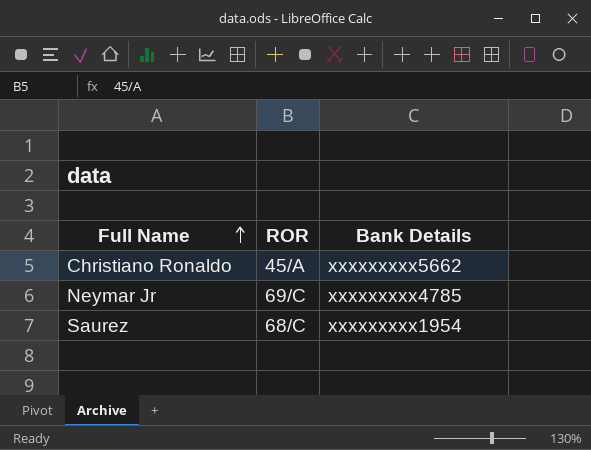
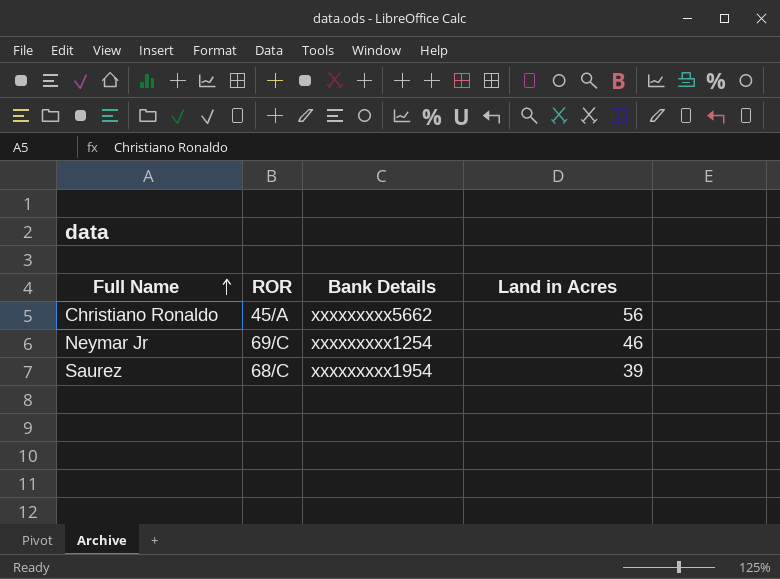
column Land in Acres | position: none -> 4
Neymar Jr | Bank Details: xxxxxxxxx4785 -> xxxxxxxxx1254

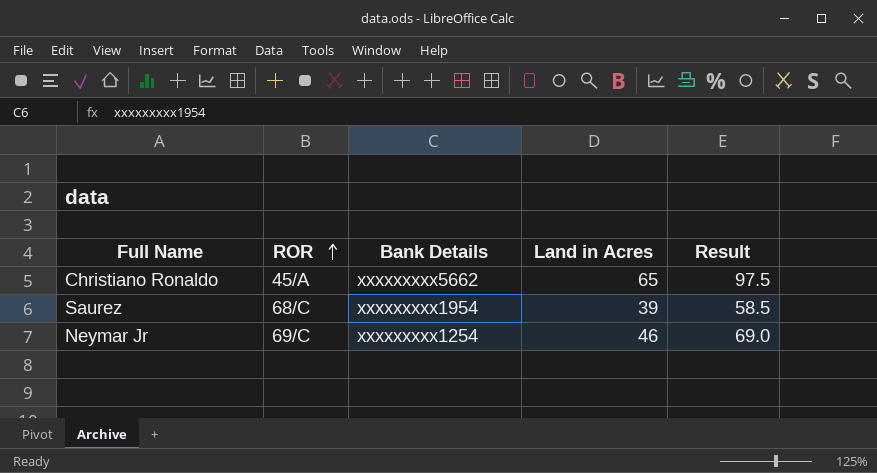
row order: Full Name ascending -> ROR ascending
column Result | formula: none -> [Land in Acres] * 1.5
Christiano Ronaldo | Land in Acres: 56 -> 65

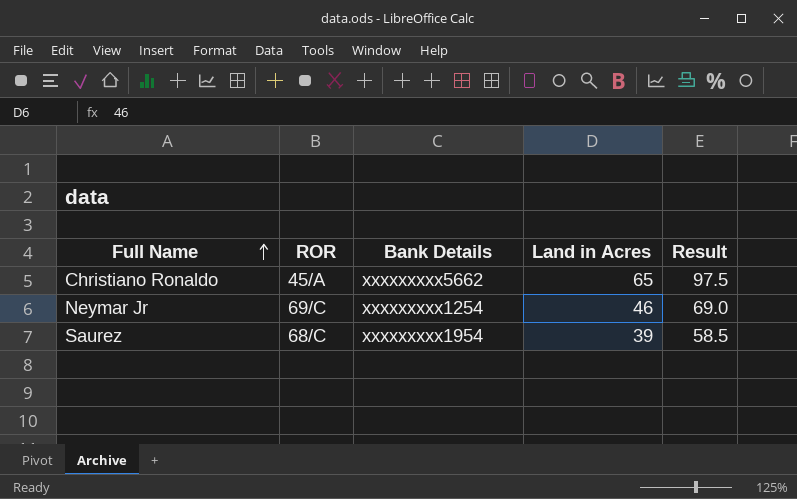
row order: ROR ascending -> Full Name ascending

